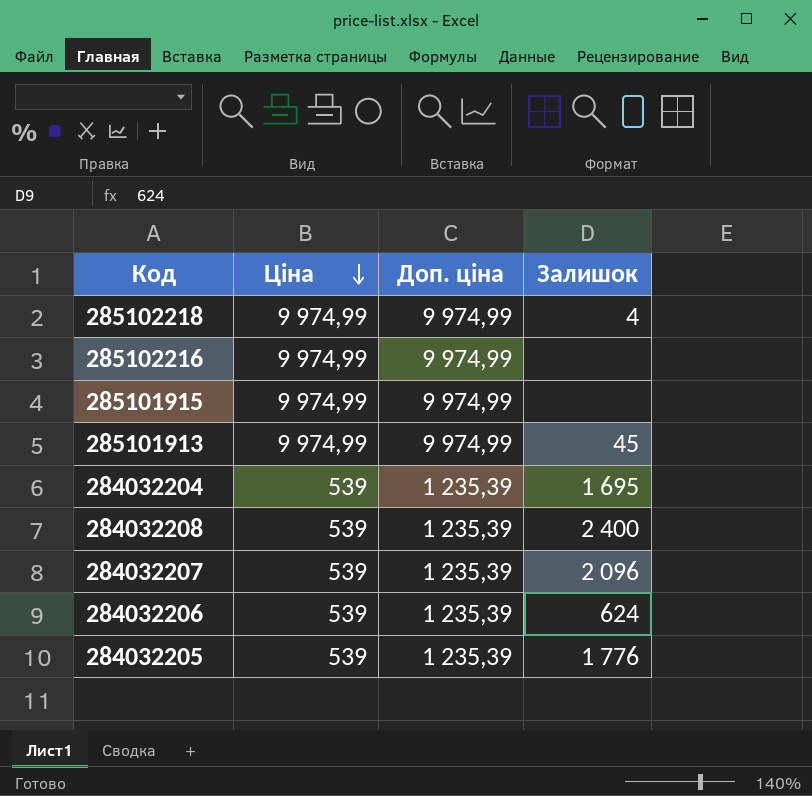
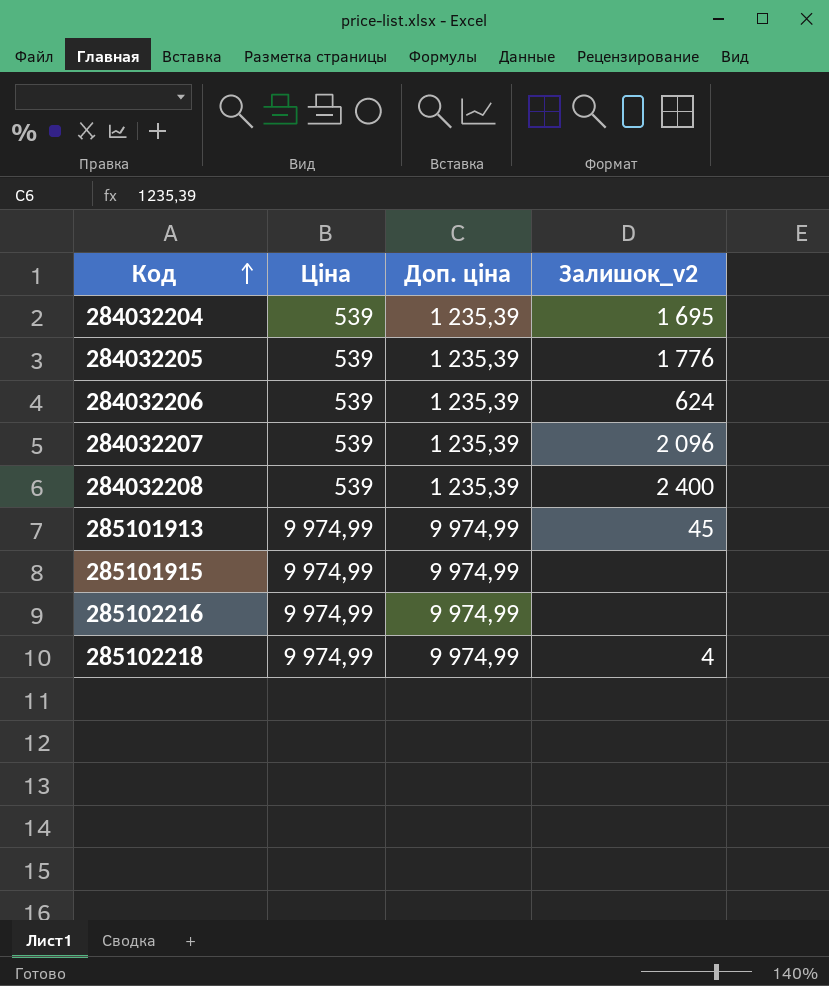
row order: Ціна descending -> Код ascending
column name: Залишок -> Залишок_v2

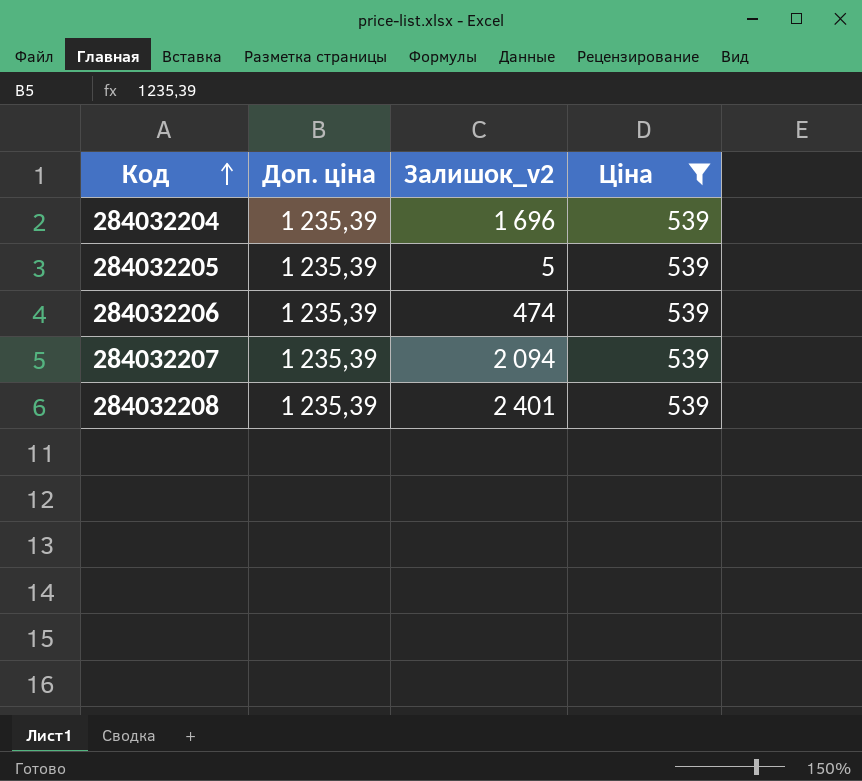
filter: none -> Ціна = 539
column Ціна | position: 2 -> 4
284032204 | Залишок_v2: 1 695 -> 1 696
284032205 | Залишок_v2: 1 776 -> 5
284032206 | Залишок_v2: 624 -> 474
284032207 | Залишок_v2: 2 096 -> 2 094
284032208 | Залишок_v2: 2 400 -> 2 401

